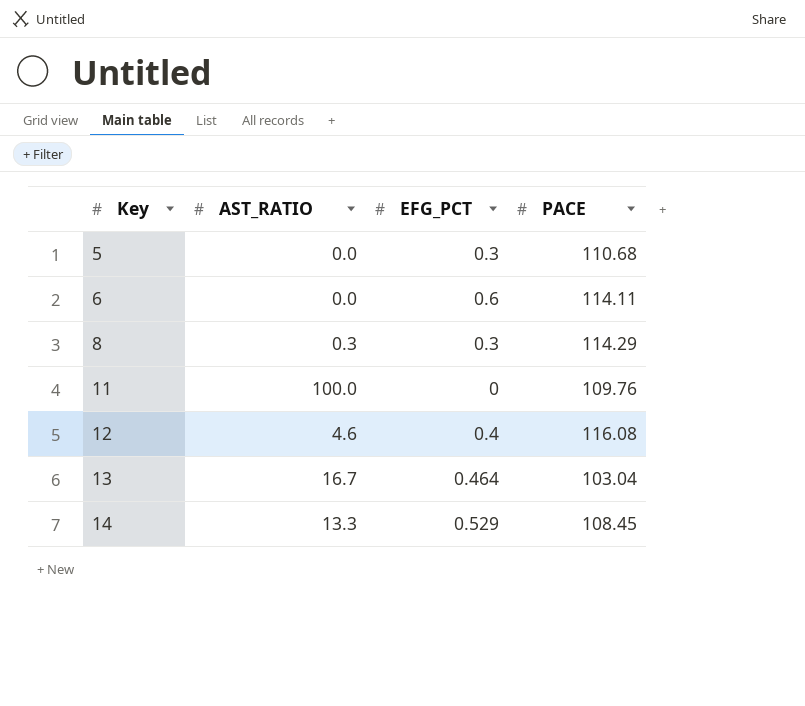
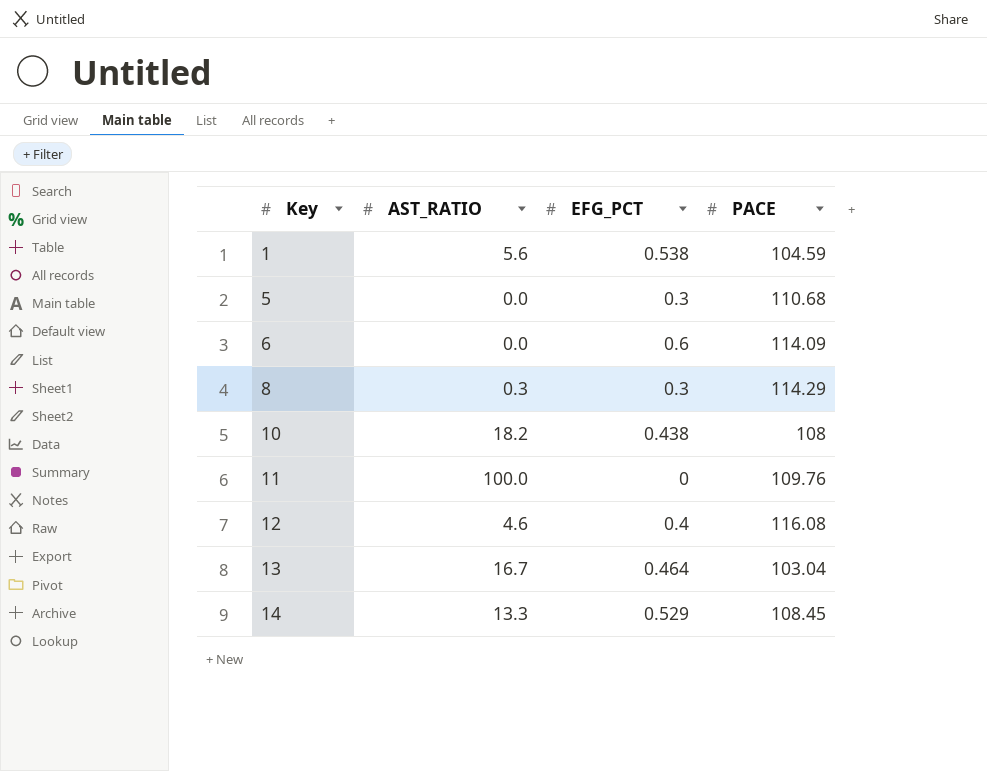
row 1: none -> 5.6 | 0.538 | 104.59
6 | PACE: 114.11 -> 114.09
row 10: none -> 18.2 | 0.438 | 108

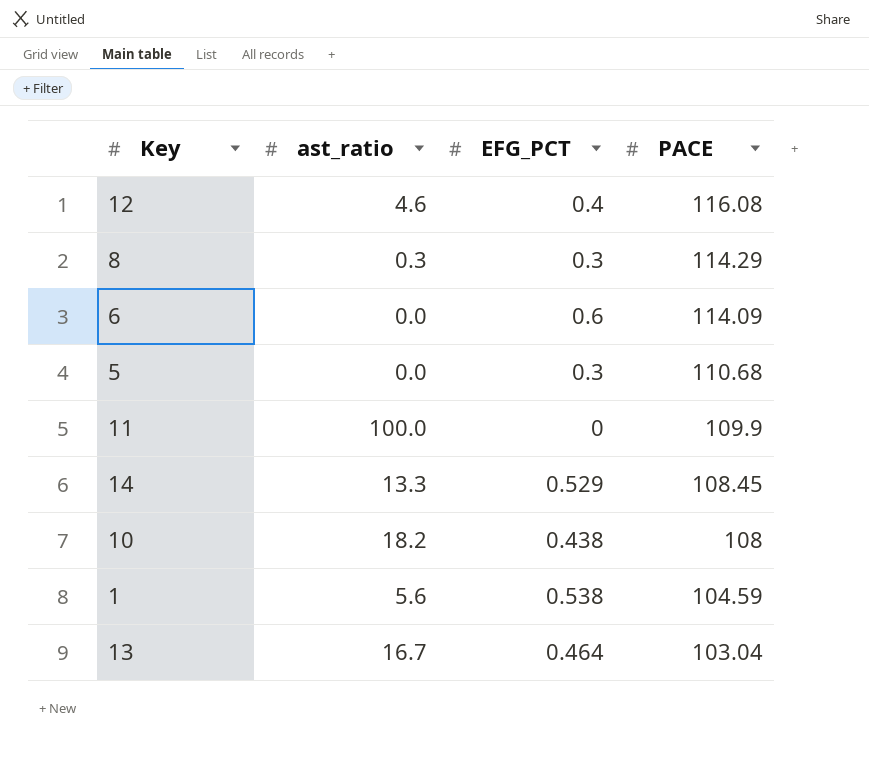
row order: Key ascending -> PACE descending
column name: AST_RATIO -> ast_ratio
11 | PACE: 109.76 -> 109.9

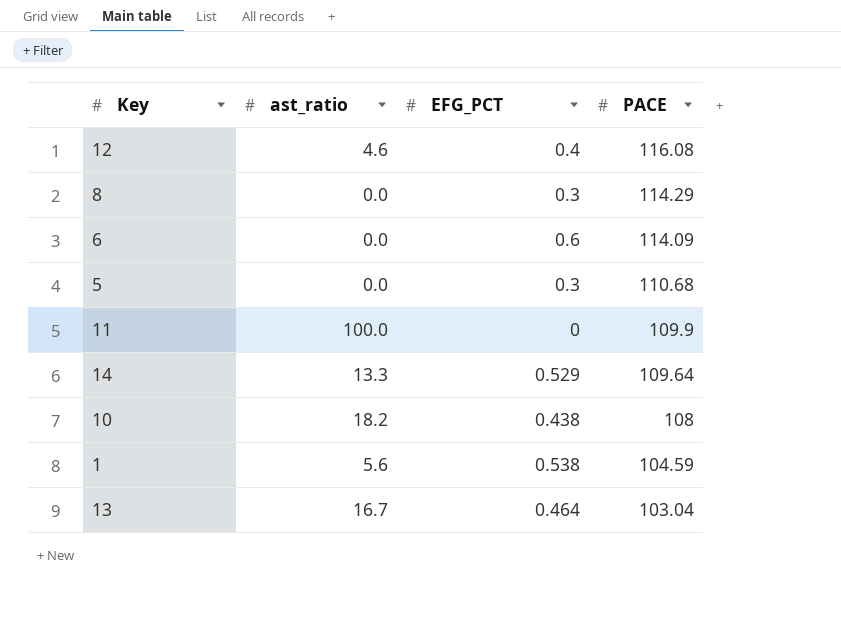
8 | ast_ratio: 0.3 -> 0.0
14 | PACE: 108.45 -> 109.64

